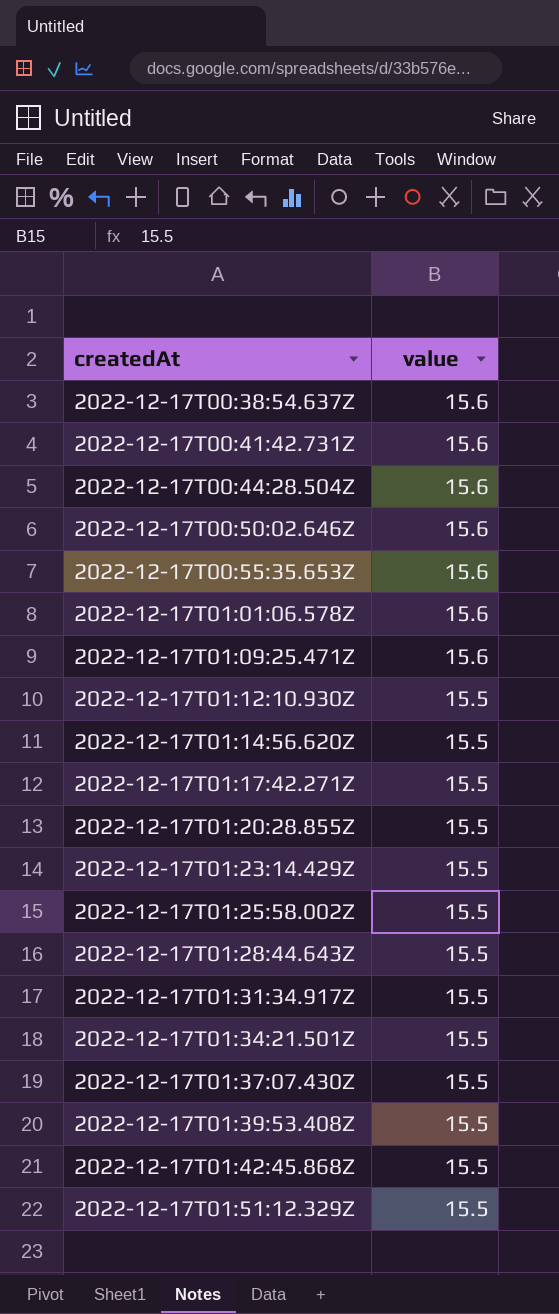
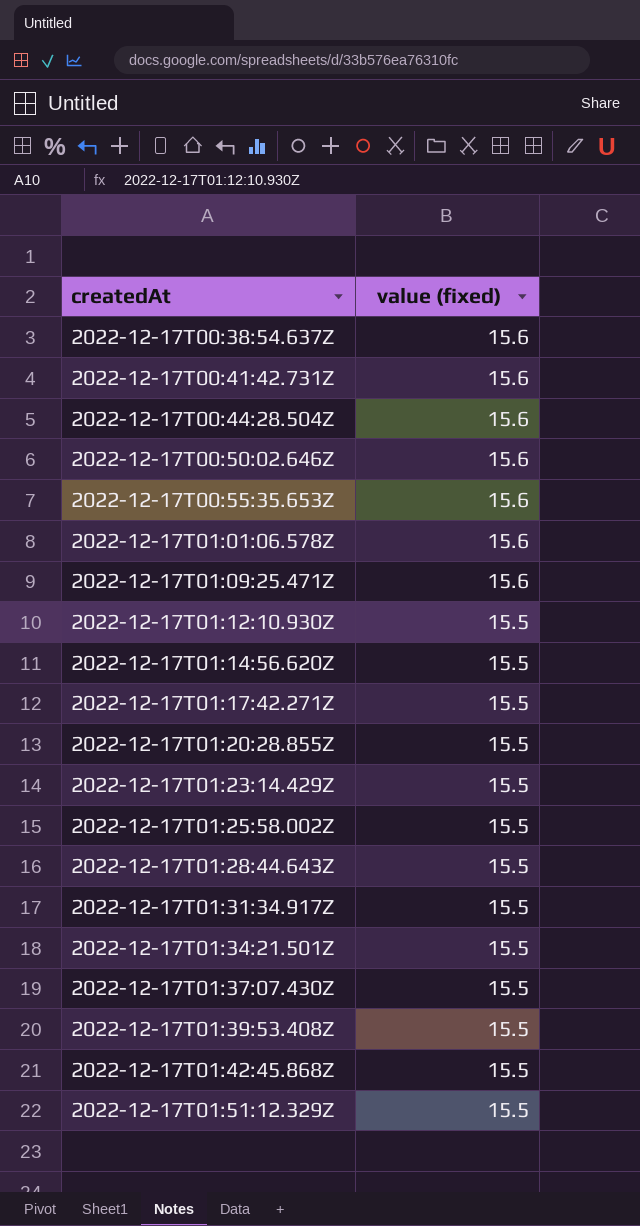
column name: value -> value (fixed)

